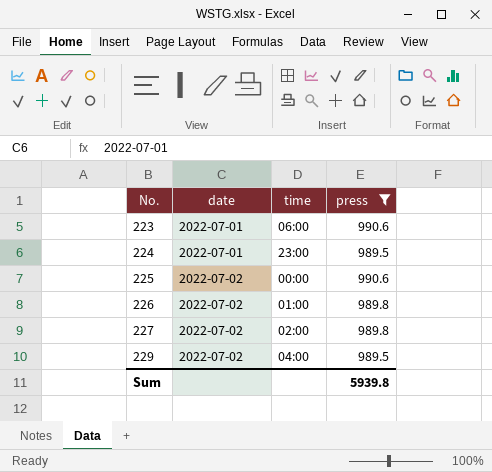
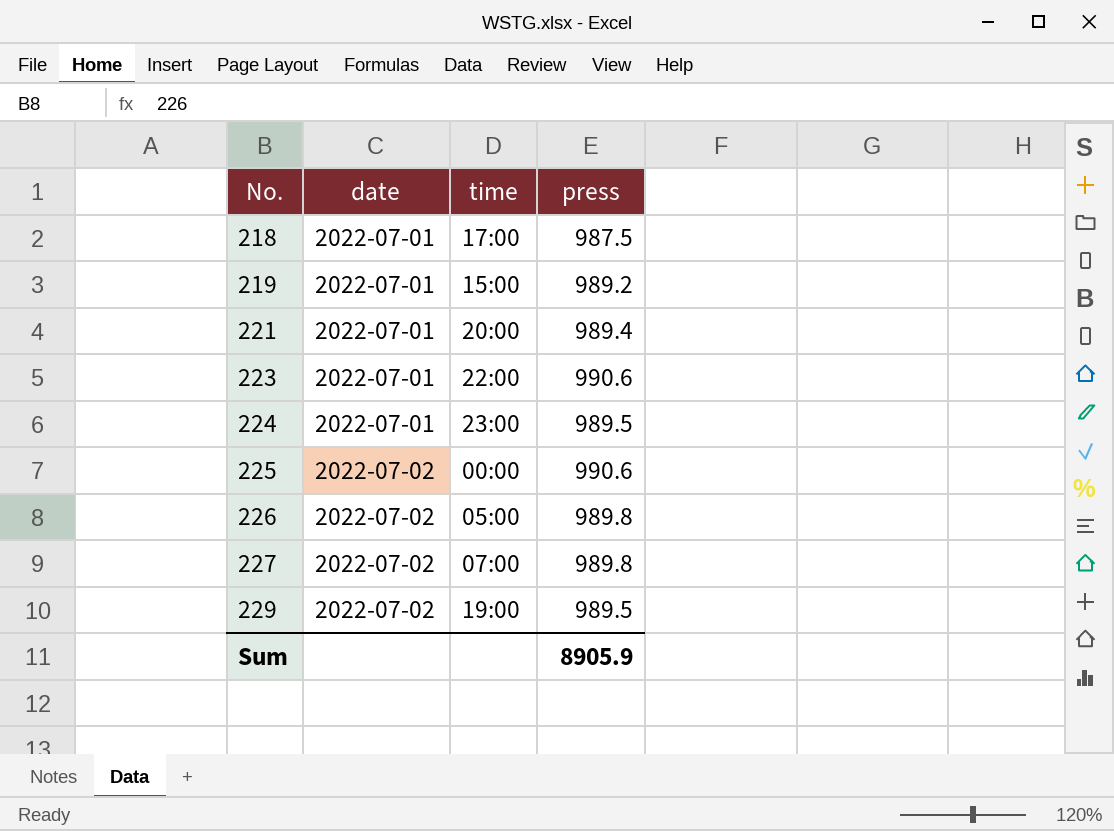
filter: press >= 989.5 -> none
223 | time: 06:00 -> 22:00
226 | time: 01:00 -> 05:00
227 | time: 02:00 -> 07:00
229 | time: 04:00 -> 19:00
Sum | press: 5939.8 -> 8905.9

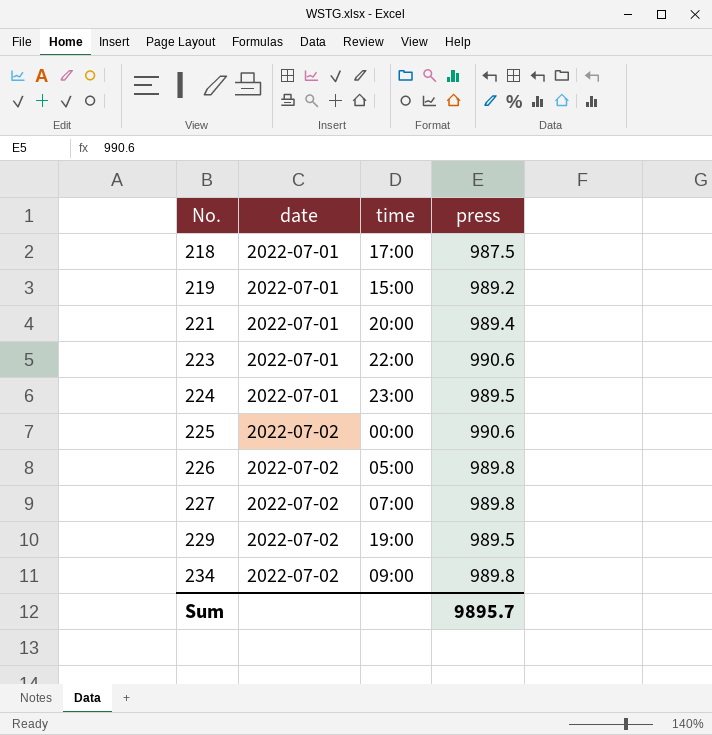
row 234: none -> 2022-07-02 | 09:00 | 989.8
Sum | press: 8905.9 -> 9895.7

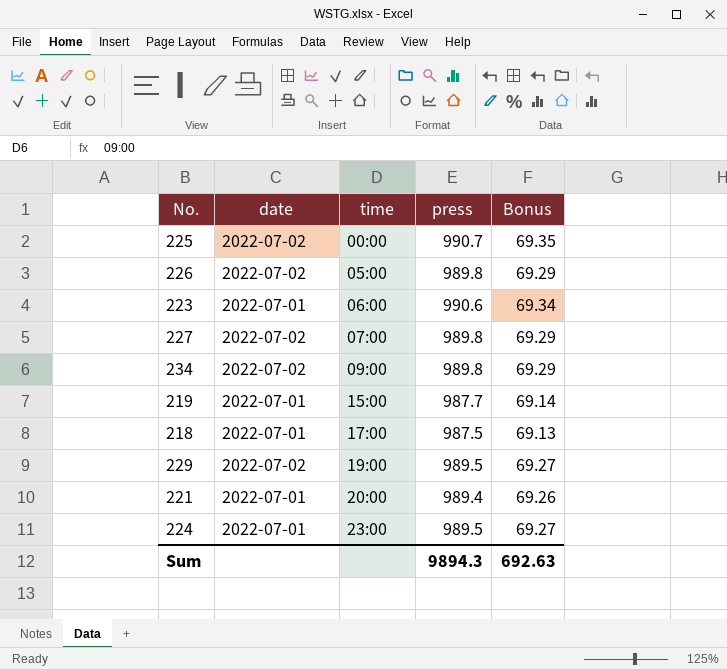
row order: No. ascending -> time ascending
column Bonus | formula: none -> [press] * 0.07
225 | press: 990.6 -> 990.7
223 | time: 22:00 -> 06:00
219 | press: 989.2 -> 987.7
Sum | press: 9895.7 -> 9894.3

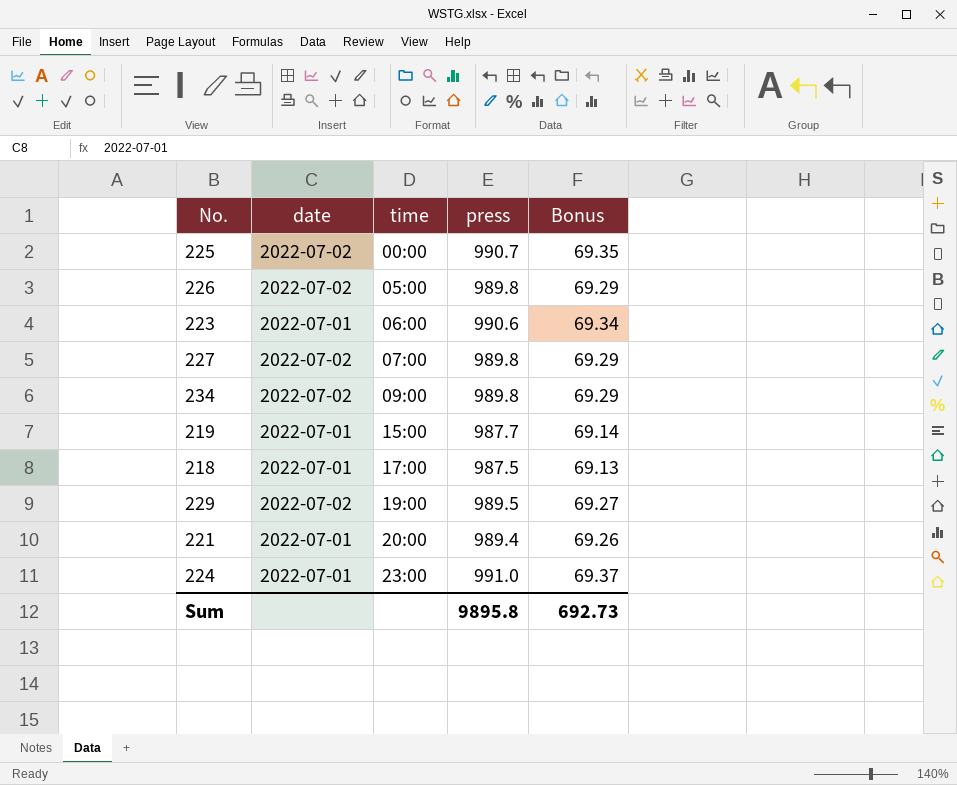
224 | press: 989.5 -> 991.0
224 | Bonus: 69.27 -> 69.37
Sum | press: 9894.3 -> 9895.8
Sum | Bonus: 692.63 -> 692.73

